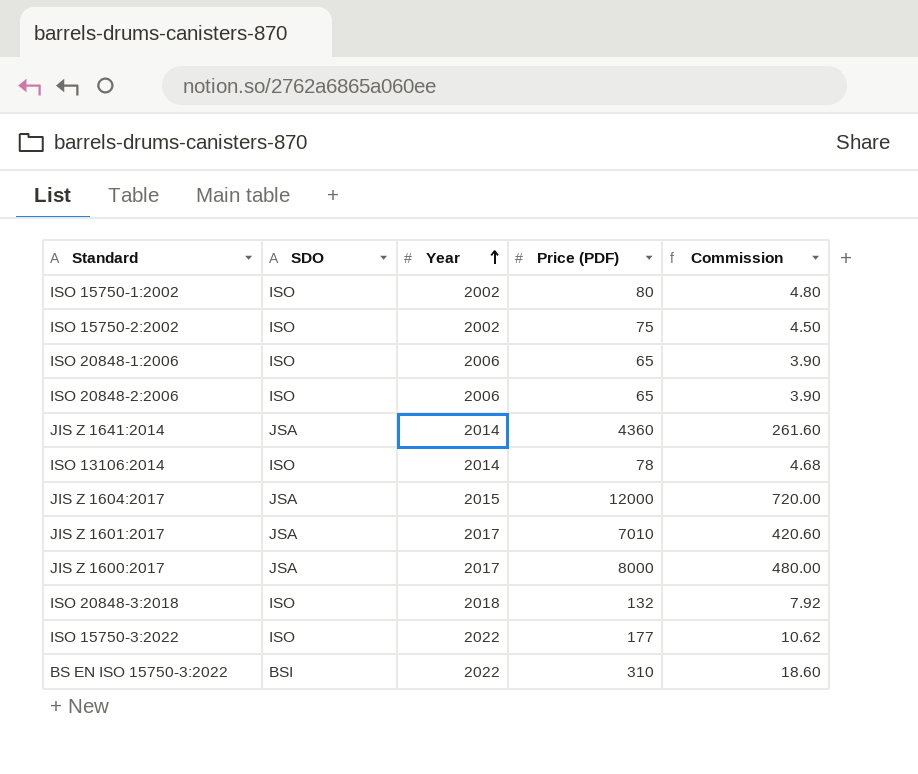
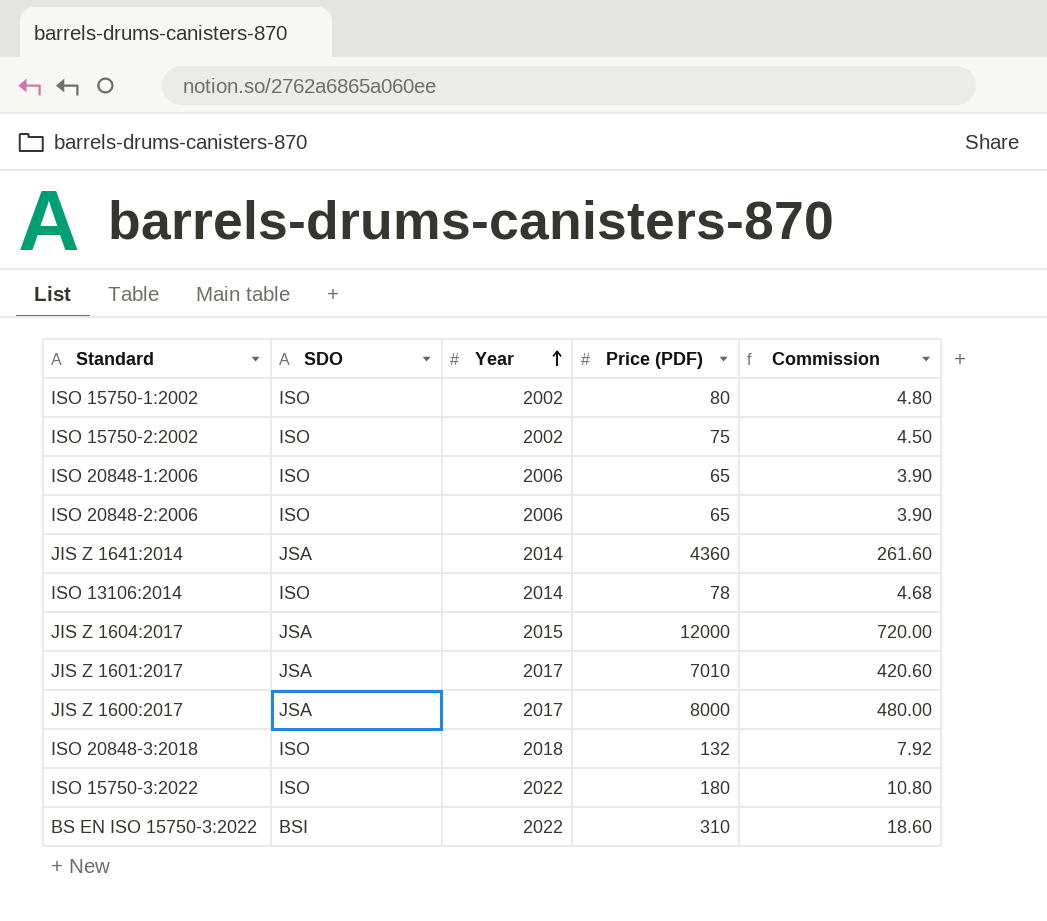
ISO 15750-3:2022 | Price (PDF): 177 -> 180
ISO 15750-3:2022 | Commission: 10.62 -> 10.80

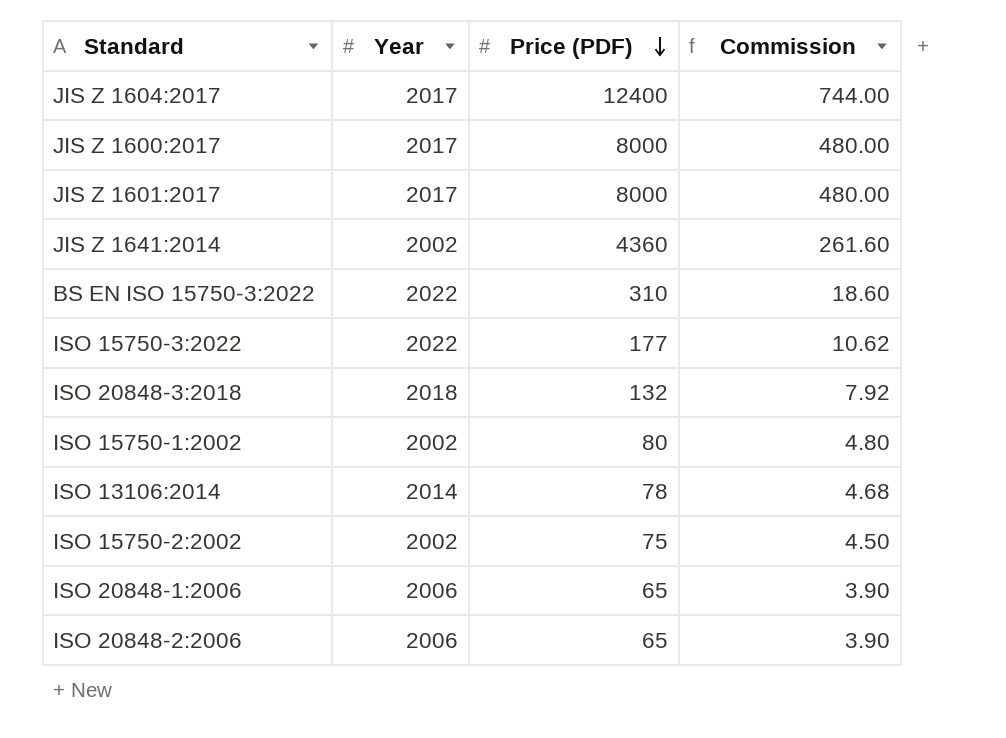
row order: Year ascending -> Price (PDF) descending
column SDO | position: 2 -> none
JIS Z 1604:2017 | Year: 2015 -> 2017
JIS Z 1604:2017 | Price (PDF): 12000 -> 12400
JIS Z 1604:2017 | Commission: 720.00 -> 744.00
JIS Z 1601:2017 | Price (PDF): 7010 -> 8000
JIS Z 1601:2017 | Commission: 420.60 -> 480.00
JIS Z 1641:2014 | Year: 2014 -> 2002
ISO 15750-3:2022 | Price (PDF): 180 -> 177
ISO 15750-3:2022 | Commission: 10.80 -> 10.62

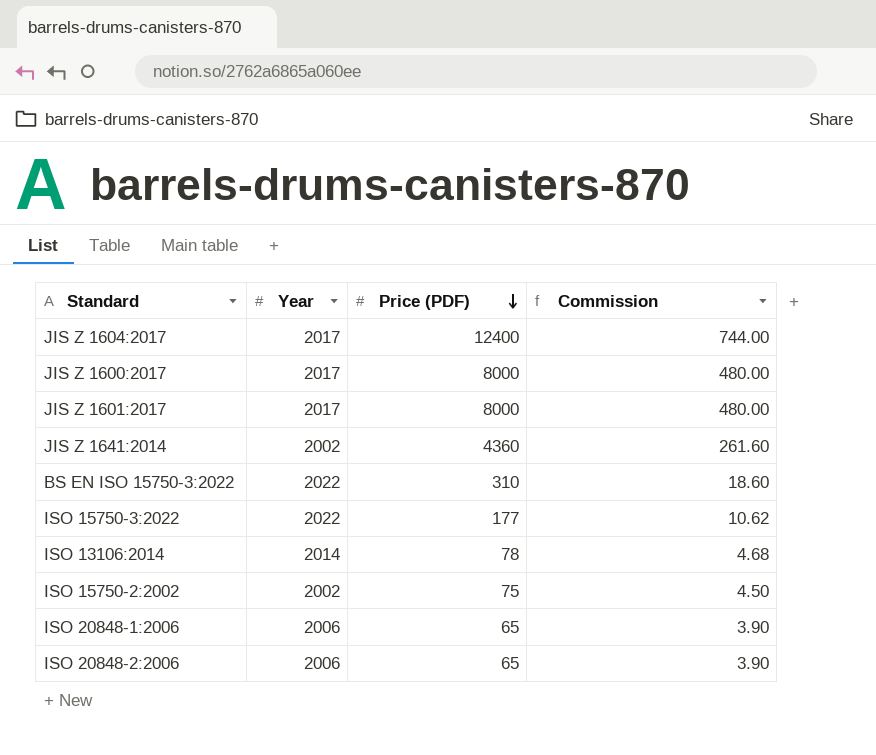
row ISO 20848-3:2018: 2018 | 132 | 7.92 -> none
row ISO 15750-1:2002: 2002 | 80 | 4.80 -> none

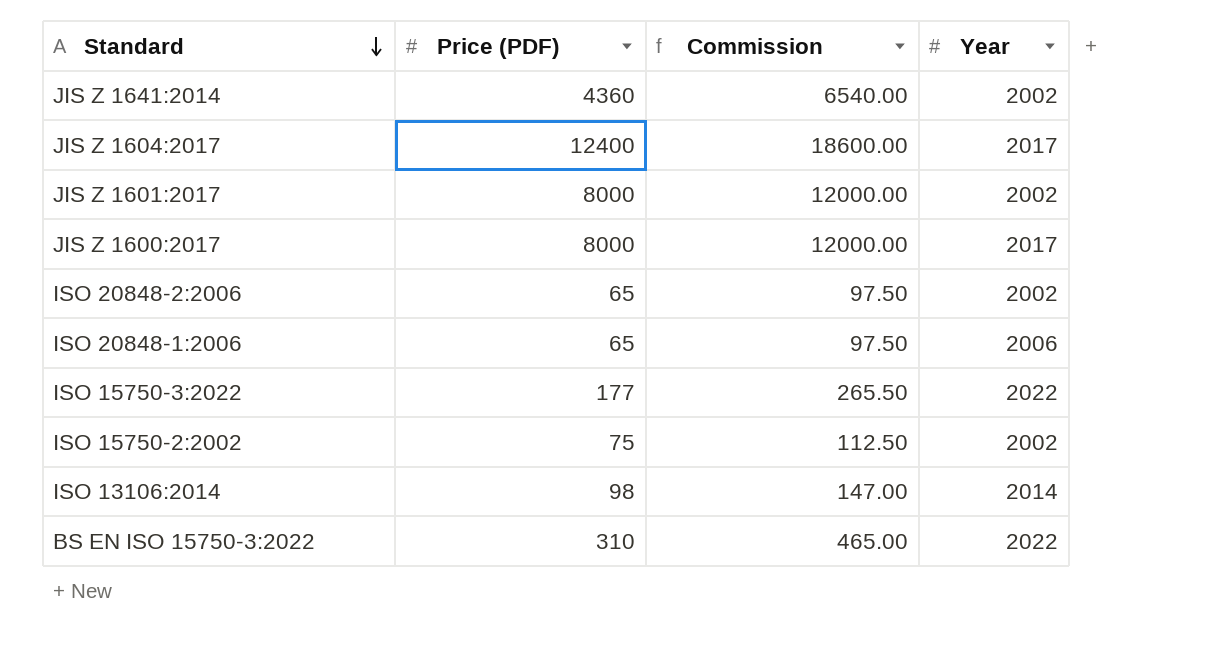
row order: Price (PDF) descending -> Standard descending
column Commission | formula: [Price (PDF)] * 0.06 -> [Price (PDF)] * 1.5
column Year | position: 2 -> 4
JIS Z 1601:2017 | Year: 2017 -> 2002
ISO 20848-2:2006 | Year: 2006 -> 2002
ISO 13106:2014 | Price (PDF): 78 -> 98

